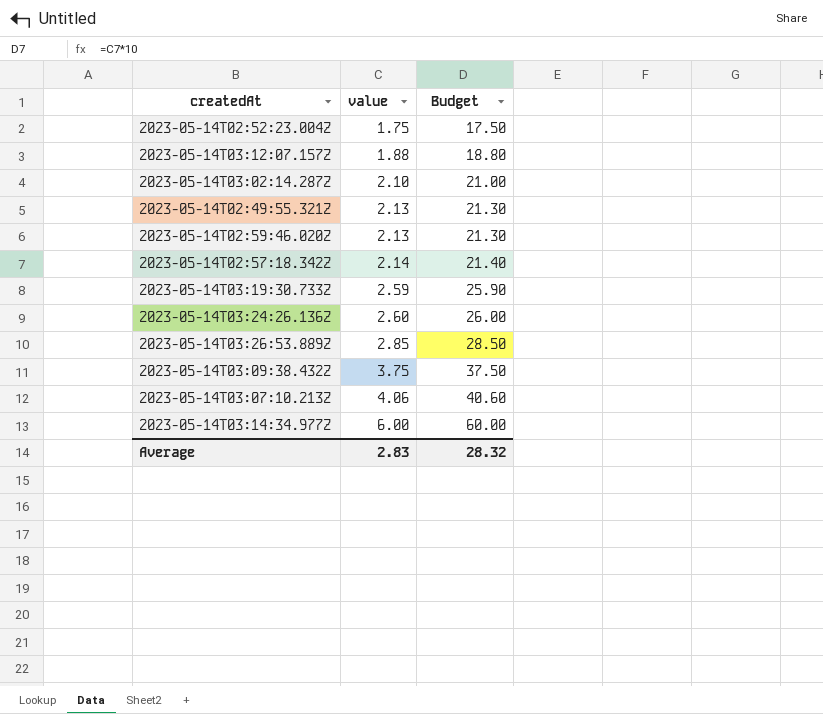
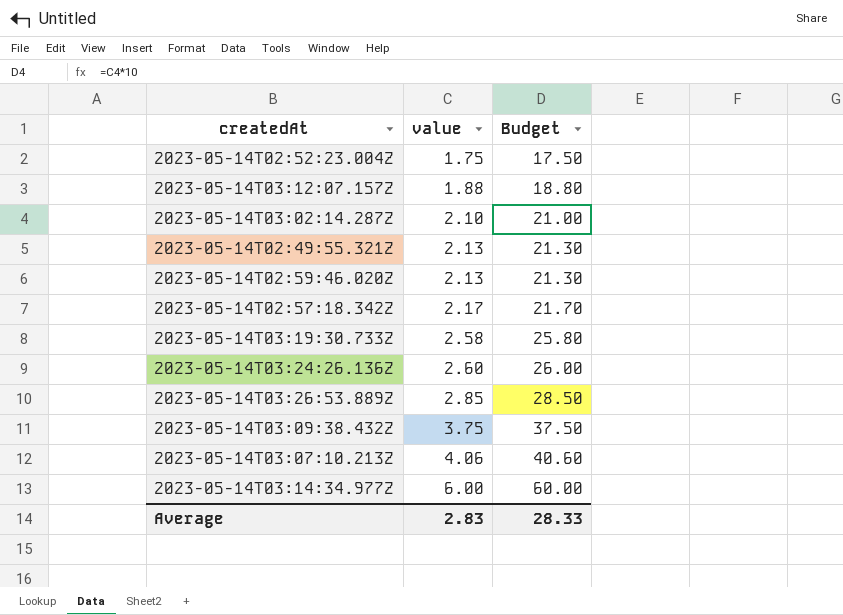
2023-05-14T02:57:18.342Z | value: 2.14 -> 2.17
2023-05-14T02:57:18.342Z | Budget: 21.40 -> 21.70
2023-05-14T03:19:30.733Z | value: 2.59 -> 2.58
2023-05-14T03:19:30.733Z | Budget: 25.90 -> 25.80
Average | Budget: 28.32 -> 28.33

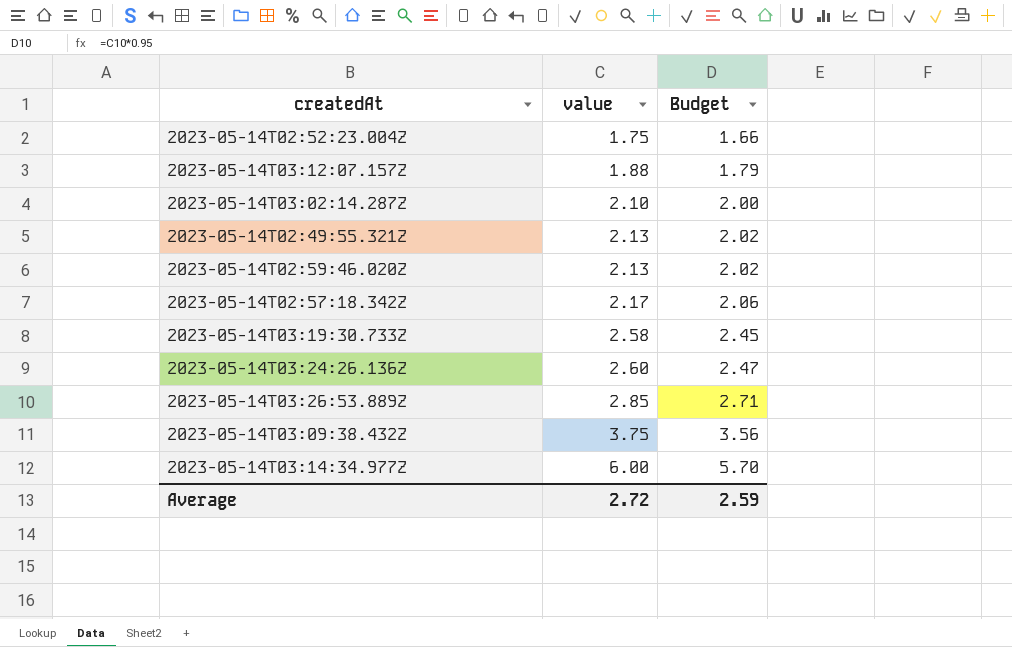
column Budget | formula: [value] * 10 -> [value] * 0.95
row 2023-05-14T03:07:10.213Z: 4.06 | 40.60 -> none
Average | value: 2.83 -> 2.72
Average | Budget: 28.33 -> 2.59

